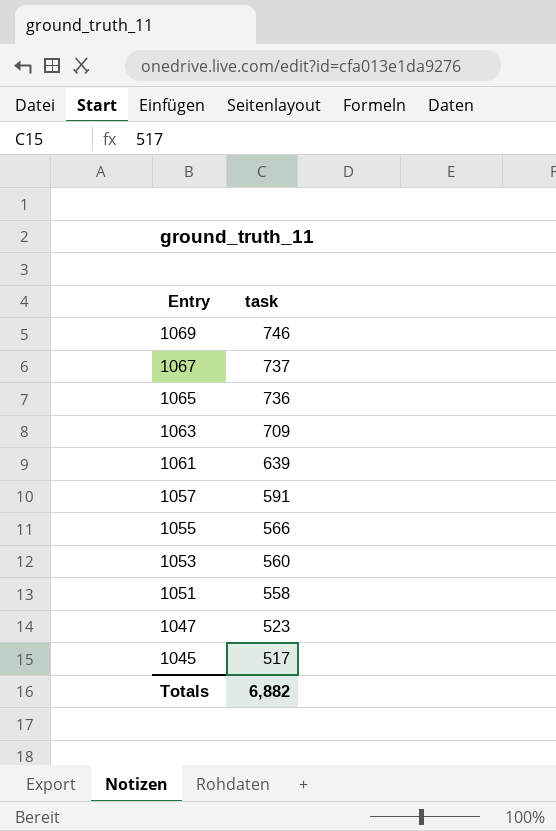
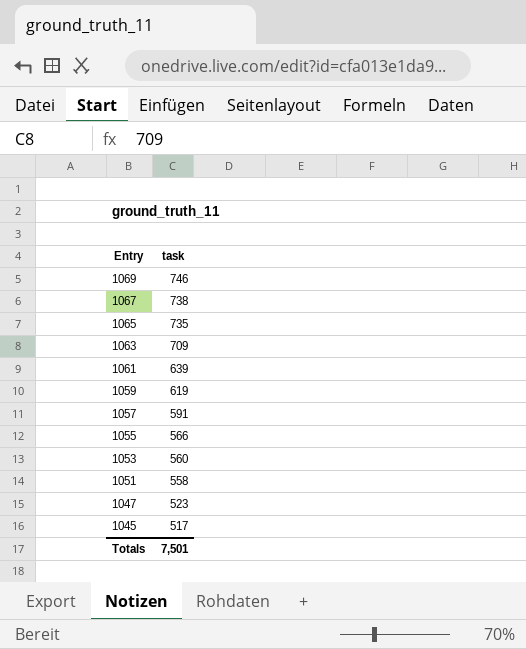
1067 | task: 737 -> 738
1065 | task: 736 -> 735
row 1059: none -> 619
Totals | task: 6,882 -> 7,501

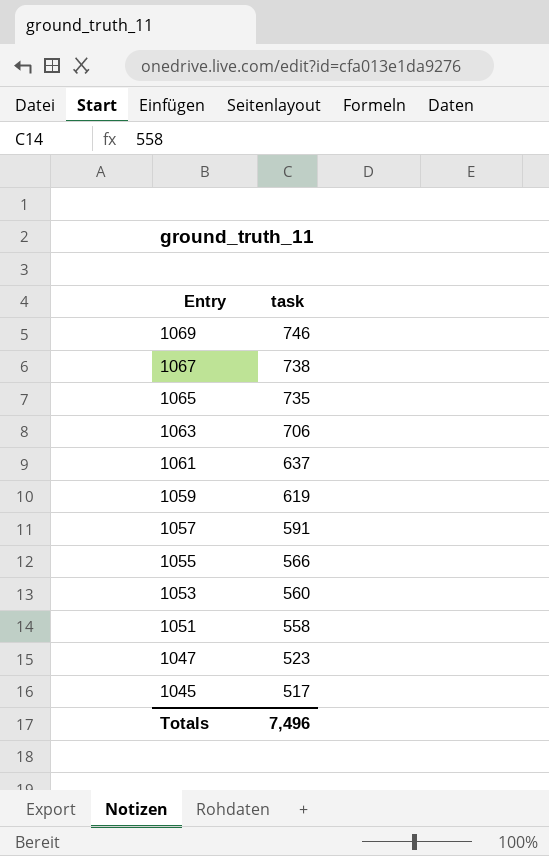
1063 | task: 709 -> 706
1061 | task: 639 -> 637
Totals | task: 7,501 -> 7,496

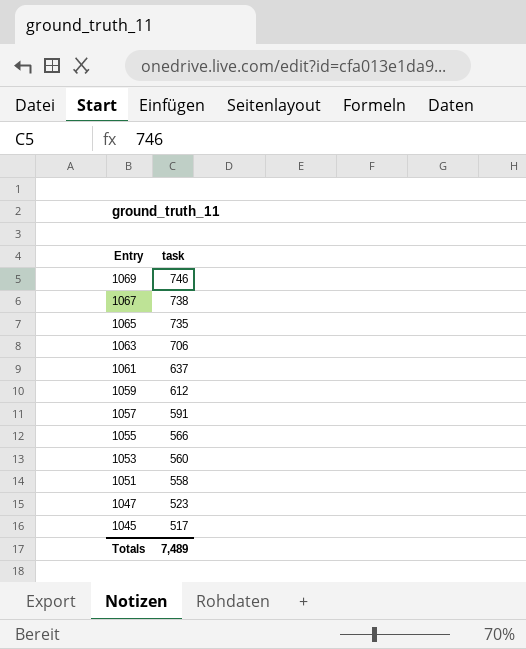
1059 | task: 619 -> 612
Totals | task: 7,496 -> 7,489

